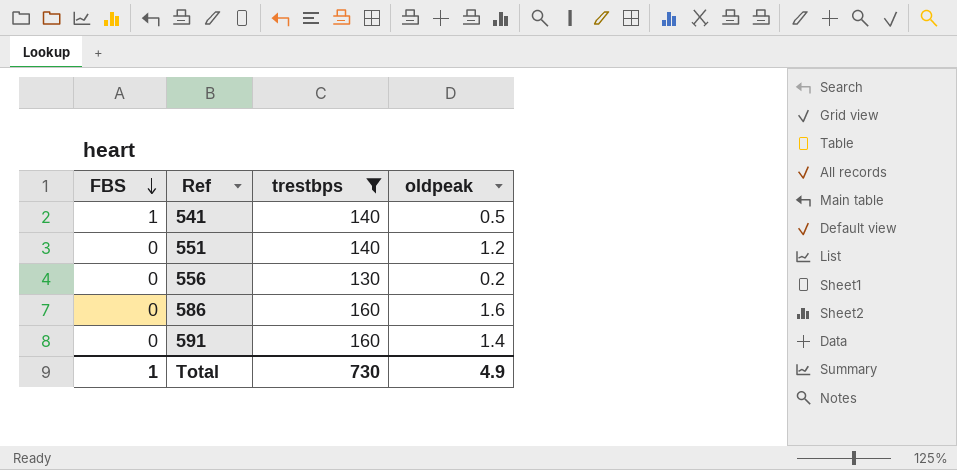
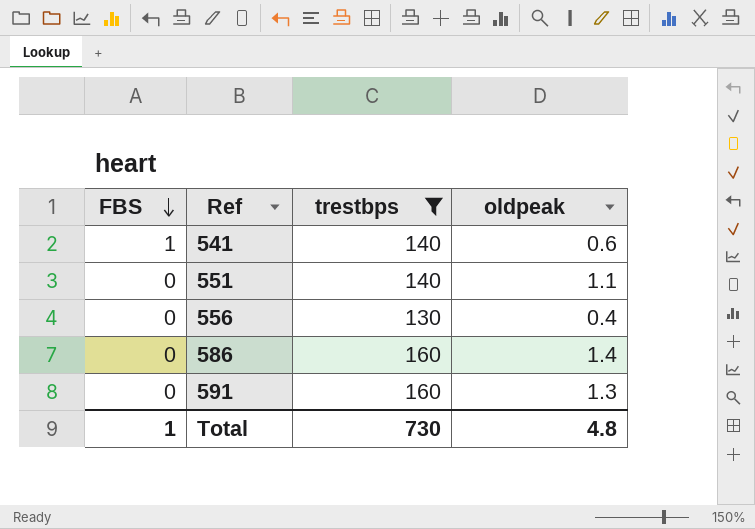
541 | oldpeak: 0.5 -> 0.6
551 | oldpeak: 1.2 -> 1.1
556 | oldpeak: 0.2 -> 0.4
586 | oldpeak: 1.6 -> 1.4
591 | oldpeak: 1.4 -> 1.3
Total | oldpeak: 4.9 -> 4.8

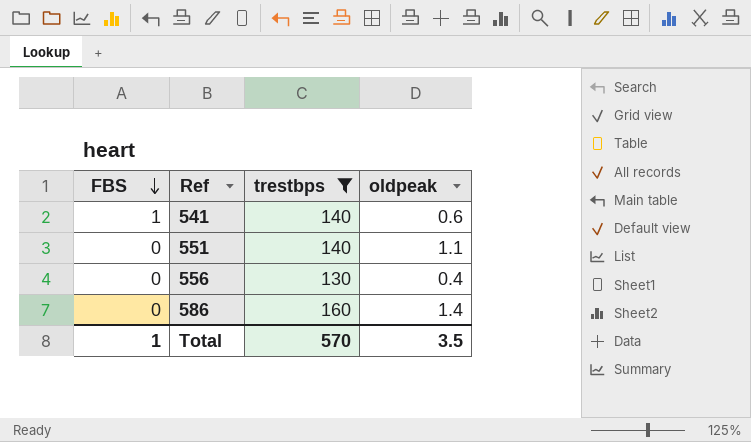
row 591: 0 | 160 | 1.3 -> none
Total | trestbps: 730 -> 570
Total | oldpeak: 4.8 -> 3.5

